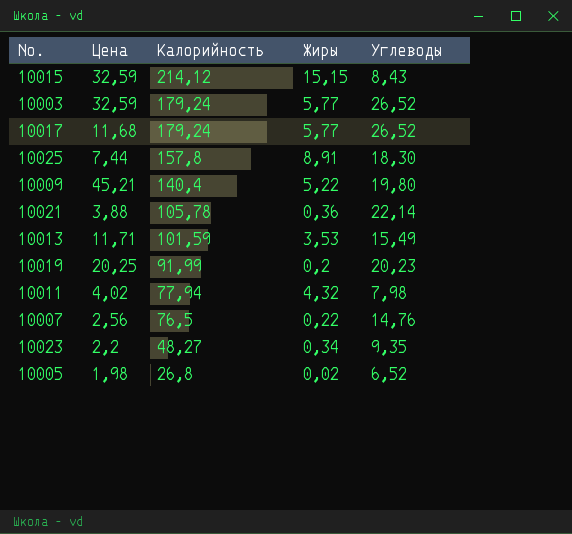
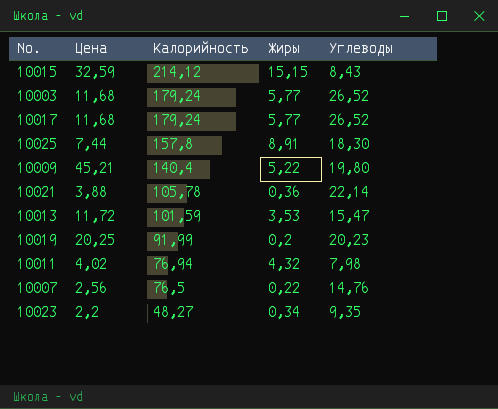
row 10005: 1,98 | 26,8 | 0,02 | 6,52 -> none
10003 | Цена: 32,59 -> 11,68
10013 | Цена: 11,71 -> 11,72
10013 | Углеводы: 15,49 -> 15,47
10011 | Калорийность: 77,94 -> 76,94

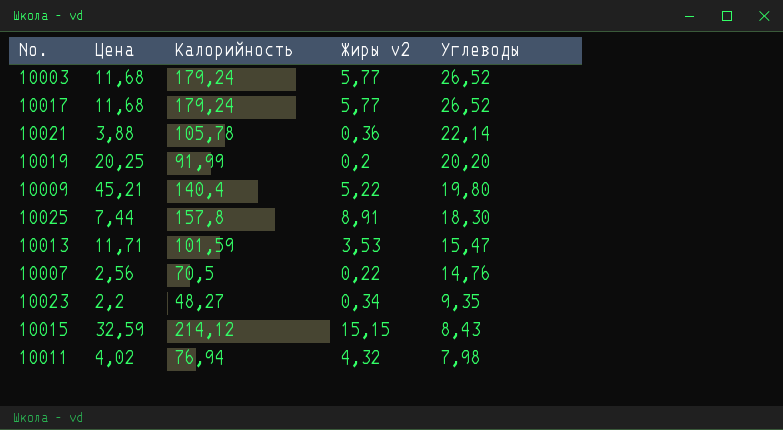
row order: Калорийность descending -> Углеводы descending
column name: Жиры -> Жиры v2
10019 | Углеводы: 20,23 -> 20,20
10013 | Цена: 11,72 -> 11,71
10007 | Калорийность: 76,5 -> 70,5

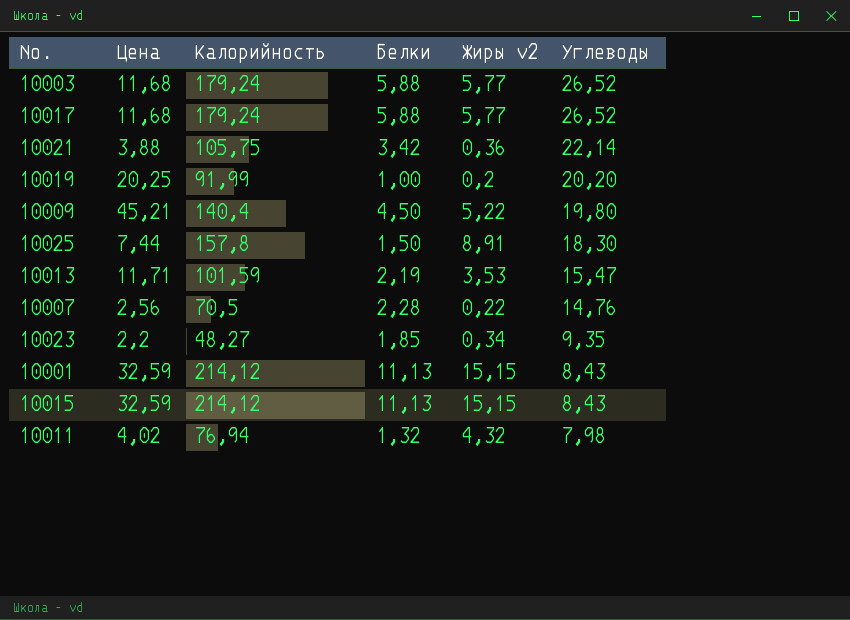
column Белки | position: none -> 4
10021 | Калорийность: 105,78 -> 105,75
row 10001: none -> 32,59 | 214,12 | 11,13 | 15,15 | 8,43

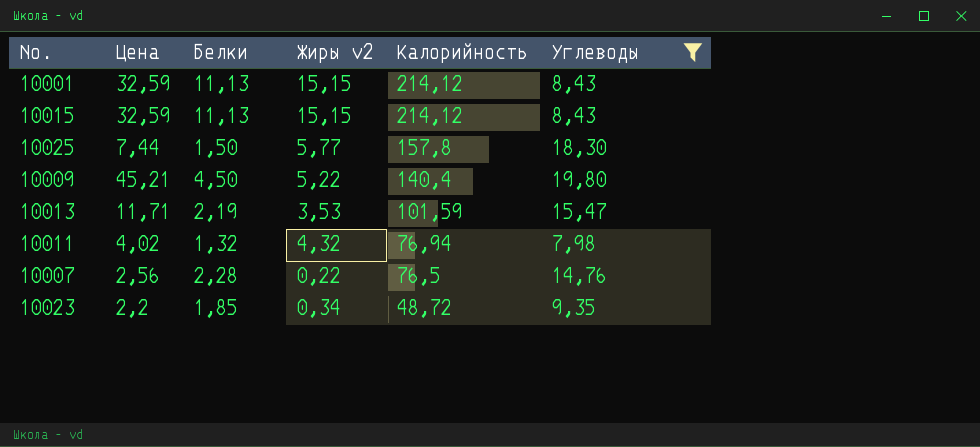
filter: none -> Углеводы <= 19,80
row order: Углеводы descending -> Калорийность descending
column Калорийность | position: 3 -> 5
10025 | Жиры v2: 8,91 -> 5,77
10007 | Калорийность: 70,5 -> 76,5
10023 | Калорийность: 48,27 -> 48,72

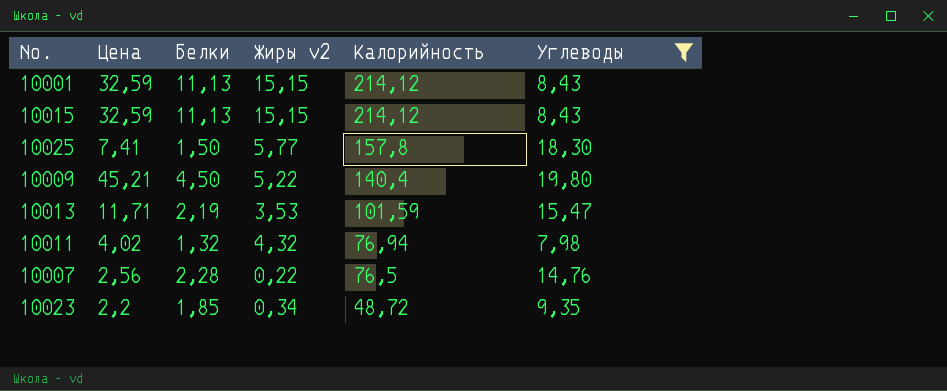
10025 | Цена: 7,44 -> 7,41

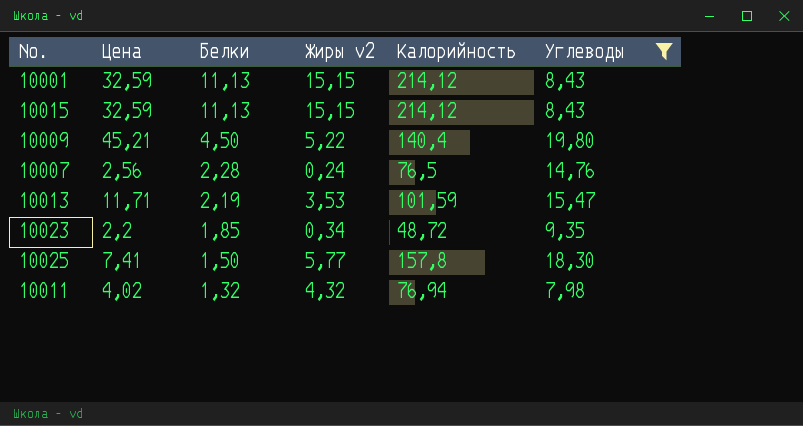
row order: Калорийность descending -> Белки descending
10007 | Жиры v2: 0,22 -> 0,24

